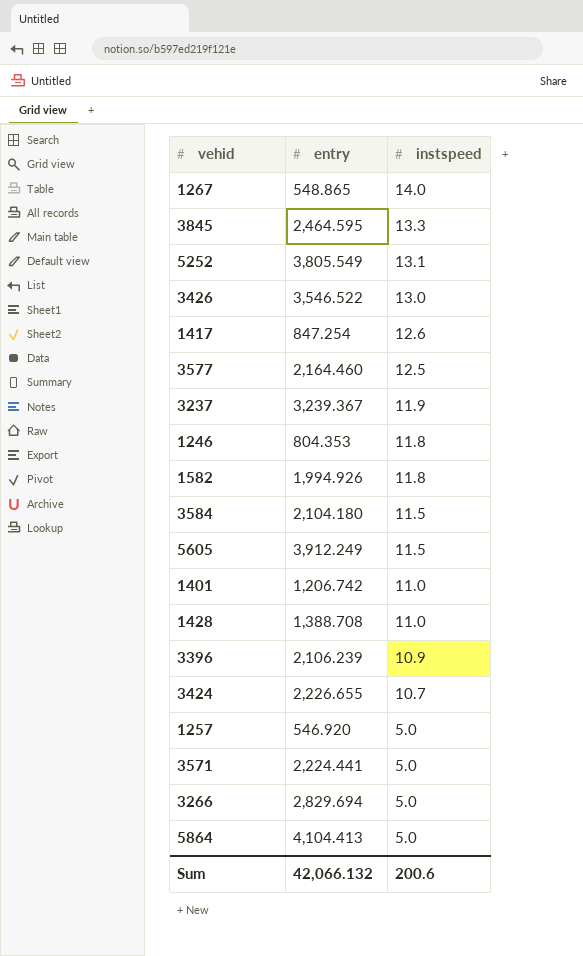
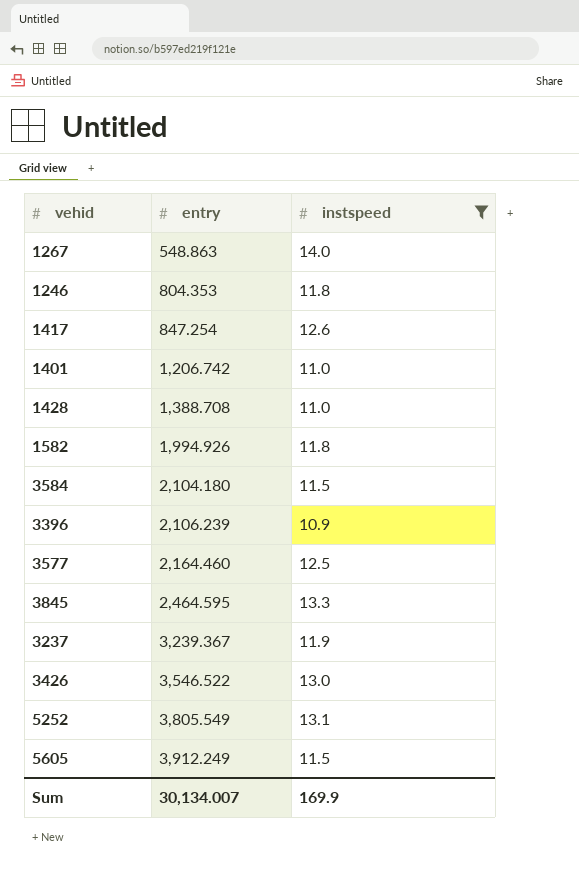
filter: none -> instspeed >= 10.9
row order: instspeed descending -> entry ascending
1267 | entry: 548.865 -> 548.863
Sum | entry: 42,066.132 -> 30,134.007
Sum | instspeed: 200.6 -> 169.9

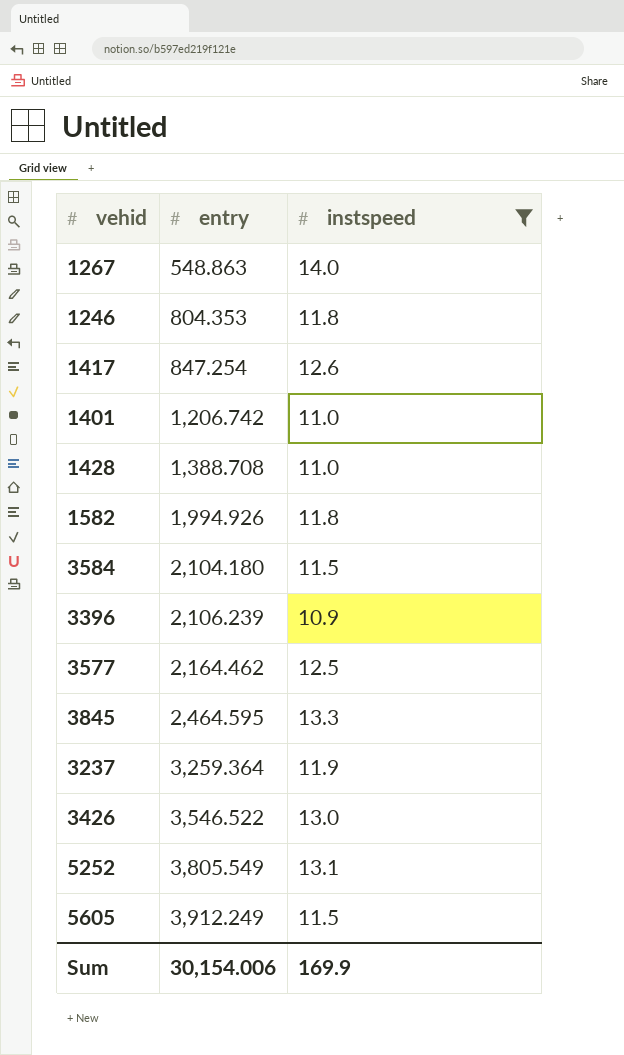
3577 | entry: 2,164.460 -> 2,164.462
3237 | entry: 3,239.367 -> 3,259.364
Sum | entry: 30,134.007 -> 30,154.006

